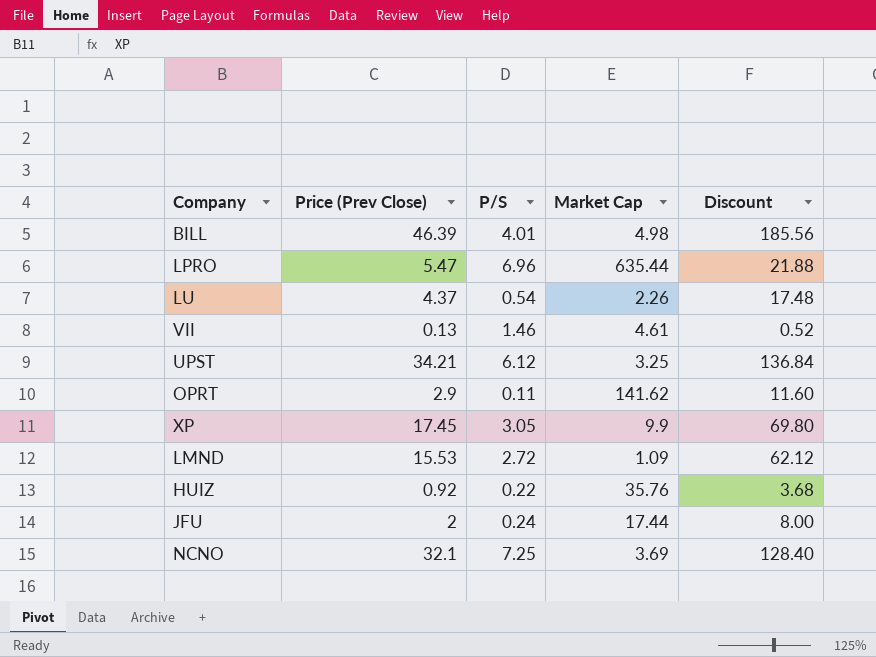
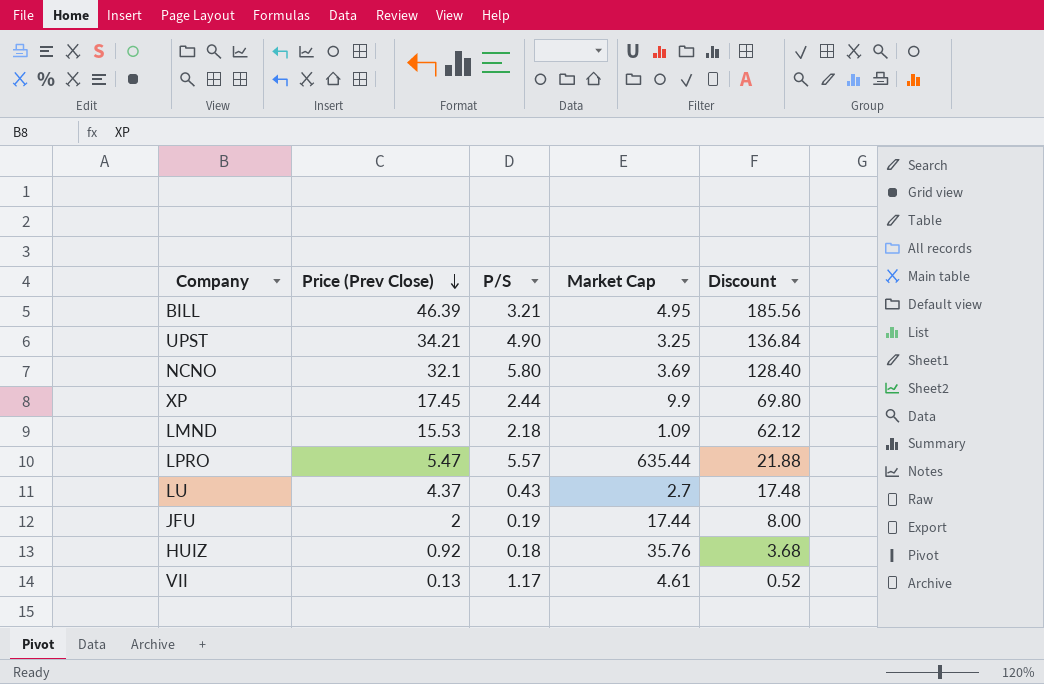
row order: none -> Price (Prev Close) descending
row OPRT: 2.9 | 0.11 | 141.62 | 11.60 -> none
BILL | P/S: 4.01 -> 3.21
BILL | Market Cap: 4.98 -> 4.95
UPST | P/S: 6.12 -> 4.90
NCNO | P/S: 7.25 -> 5.80
XP | P/S: 3.05 -> 2.44
LMND | P/S: 2.72 -> 2.18
LPRO | P/S: 6.96 -> 5.57
LU | P/S: 0.54 -> 0.43
LU | Market Cap: 2.26 -> 2.7
JFU | P/S: 0.24 -> 0.19
HUIZ | P/S: 0.22 -> 0.18
VII | P/S: 1.46 -> 1.17

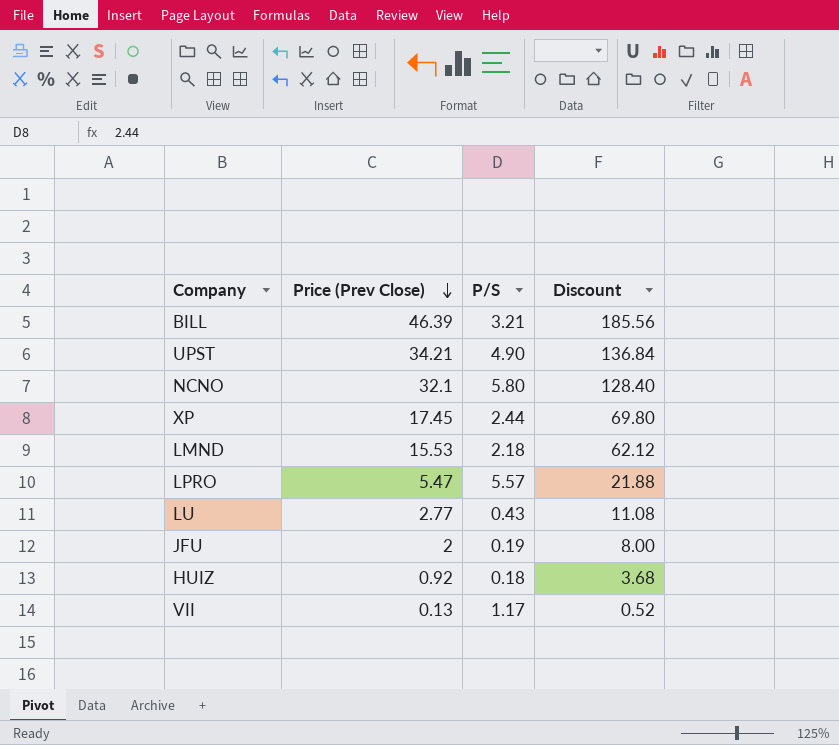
column Market Cap | position: 4 -> none
LU | Price (Prev Close): 4.37 -> 2.77
LU | Discount: 17.48 -> 11.08

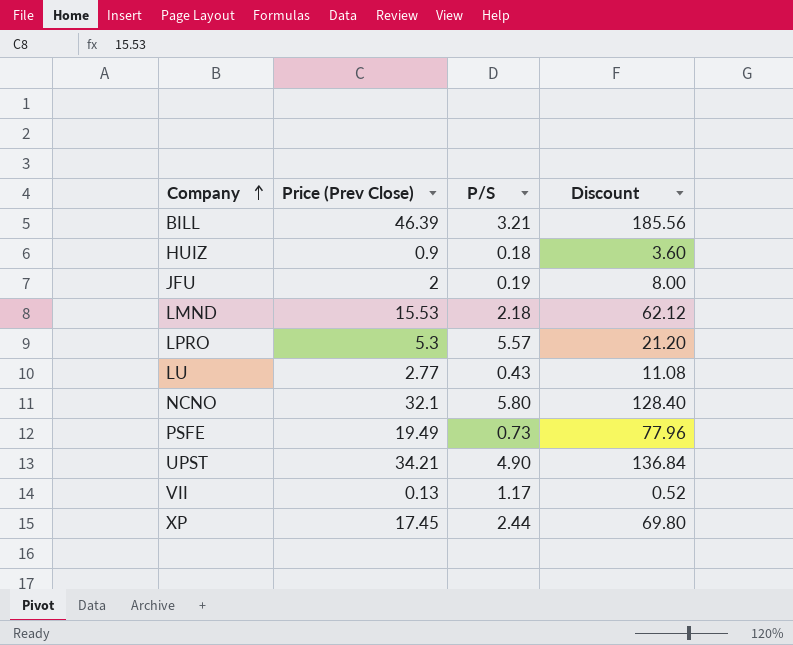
row order: Price (Prev Close) descending -> Company ascending
HUIZ | Price (Prev Close): 0.92 -> 0.9
HUIZ | Discount: 3.68 -> 3.60
LPRO | Price (Prev Close): 5.47 -> 5.3
LPRO | Discount: 21.88 -> 21.20
row PSFE: none -> 19.49 | 0.73 | 77.96

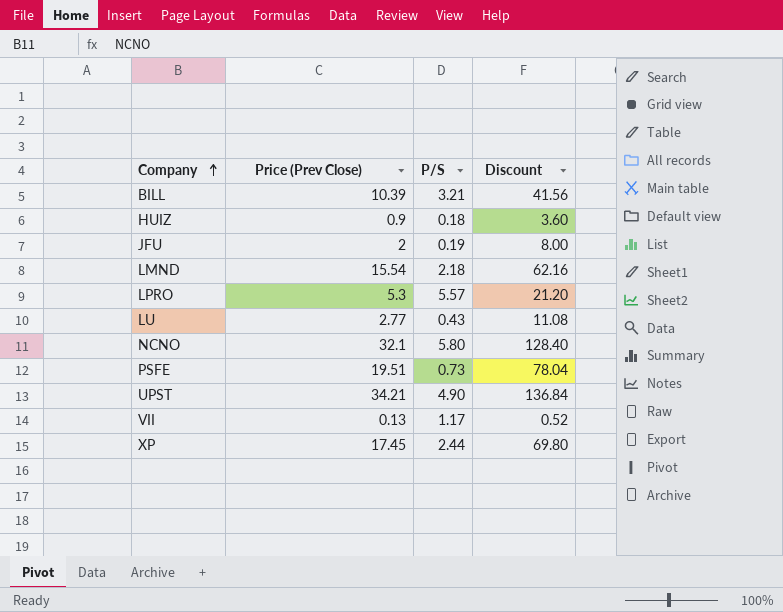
BILL | Price (Prev Close): 46.39 -> 10.39
BILL | Discount: 185.56 -> 41.56
LMND | Price (Prev Close): 15.53 -> 15.54
LMND | Discount: 62.12 -> 62.16
PSFE | Price (Prev Close): 19.49 -> 19.51
PSFE | Discount: 77.96 -> 78.04

